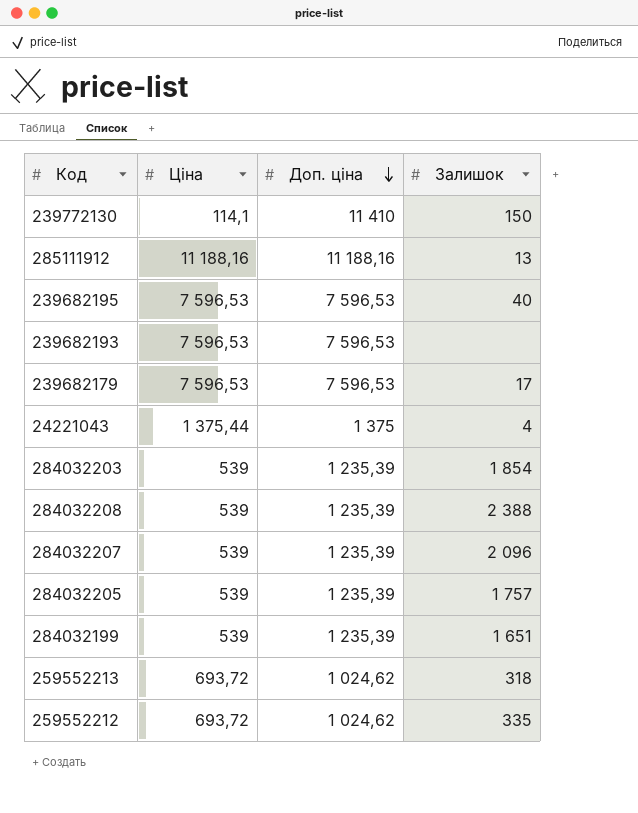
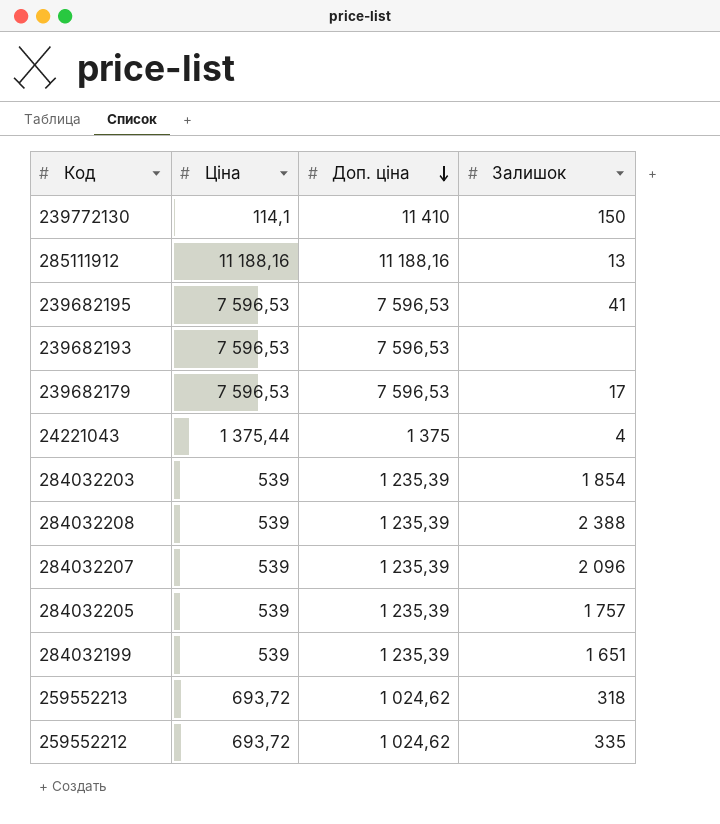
239682195 | Залишок: 40 -> 41

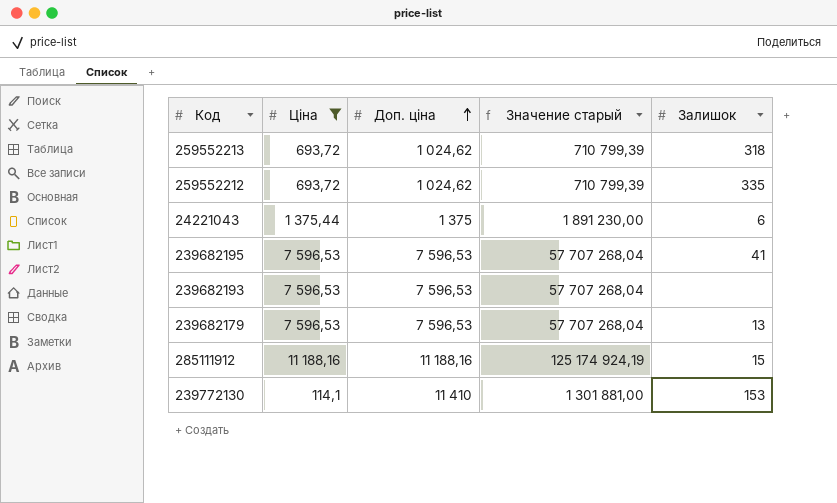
filter: none -> Ціна != 539
row order: Доп. ціна descending -> Доп. ціна ascending
column Значение старый | formula: none -> [Ціна] * [Доп. ціна]
24221043 | Залишок: 4 -> 6
239682179 | Залишок: 17 -> 13
285111912 | Залишок: 13 -> 15
239772130 | Залишок: 150 -> 153

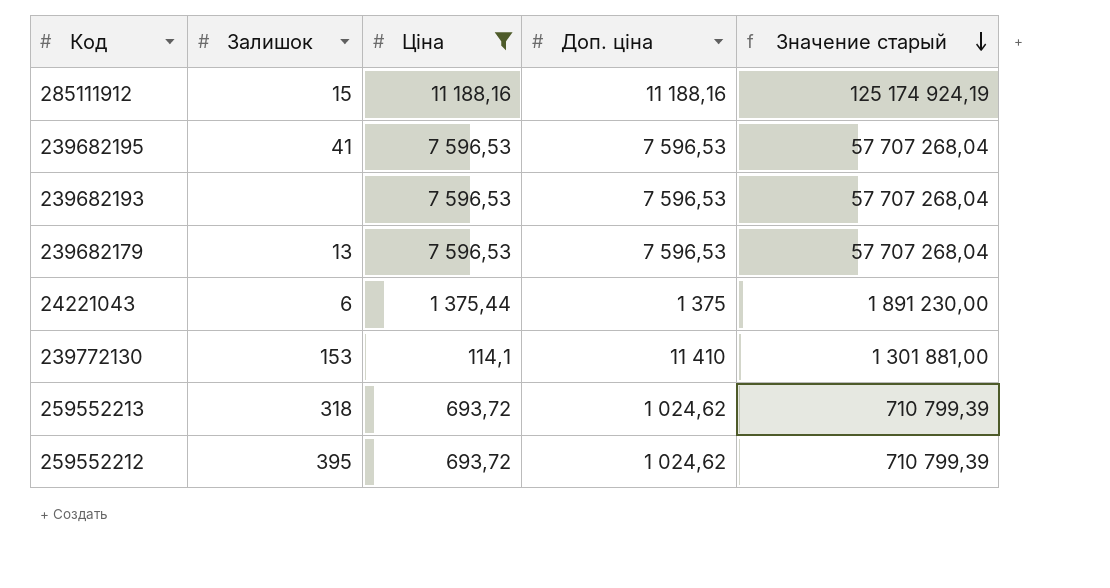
row order: Доп. ціна ascending -> Значение старый descending
column Залишок | position: 5 -> 2
259552212 | Залишок: 335 -> 395

